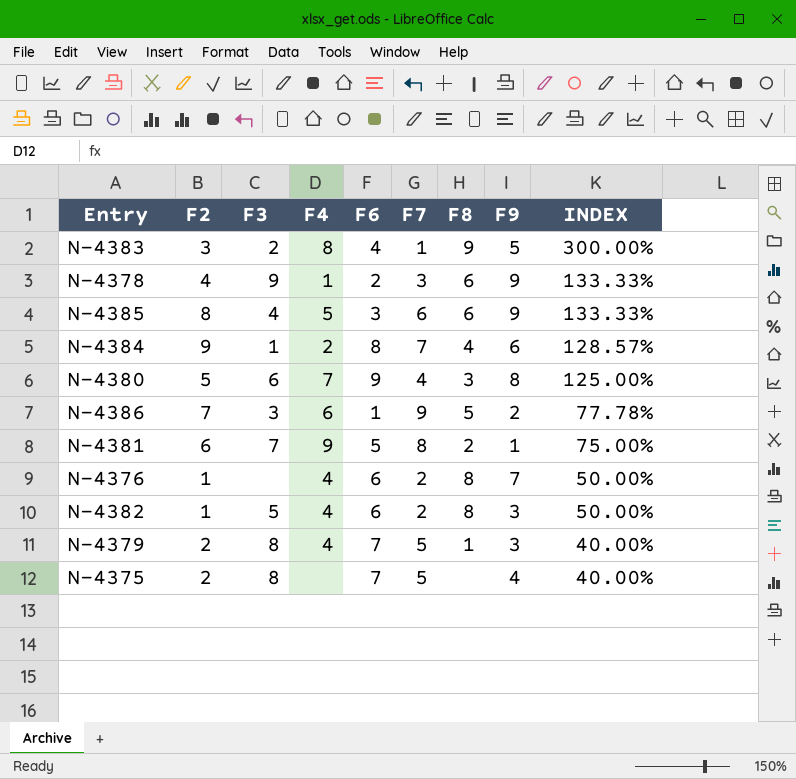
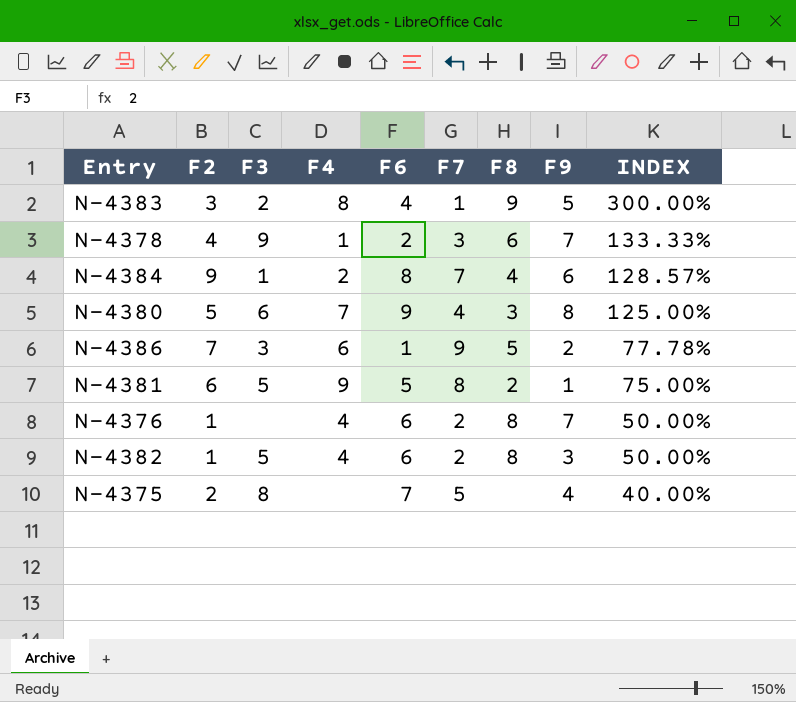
row N-4385: 8 | 4 | 5 | 3 | 6 | 6 | 9 | 133.33% -> none
row N-4379: 2 | 8 | 4 | 7 | 5 | 1 | 3 | 40.00% -> none
N-4378 | F9: 9 -> 7
N-4381 | F3: 7 -> 5

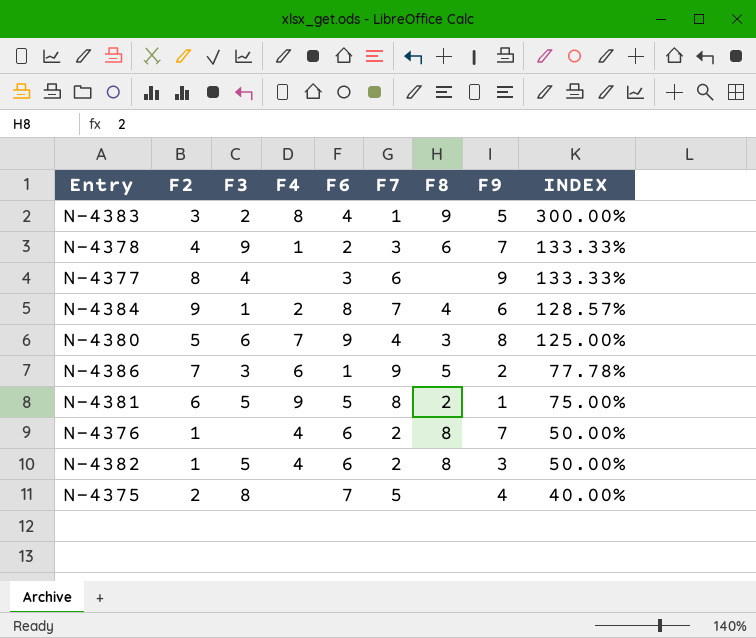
row N-4377: none -> 8 | 4 | none | 3 | 6 | none | 9 | 133.33%

